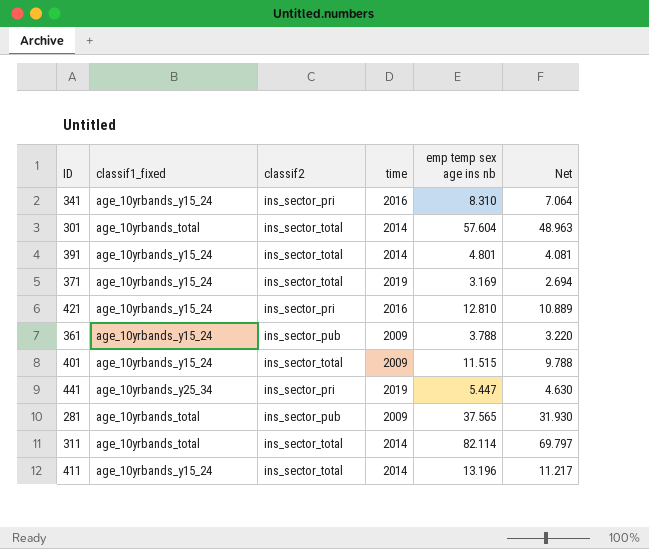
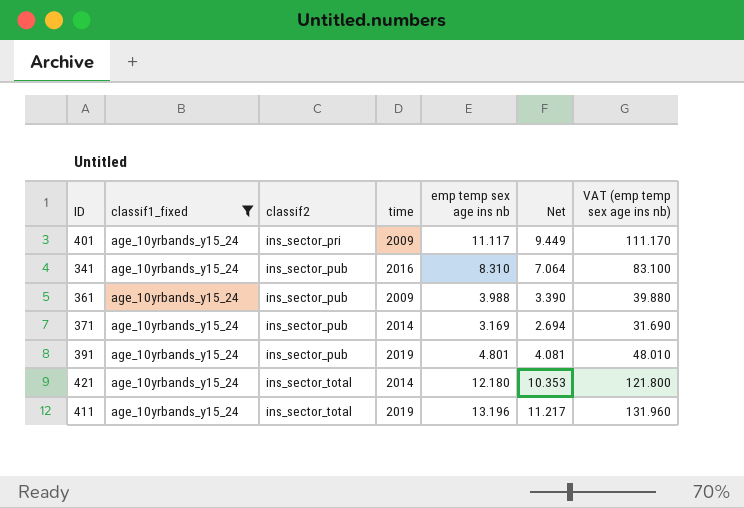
filter: none -> classif1_fixed = age_10yrbands_y15_24
row order: none -> classif2 ascending
column VAT (emp temp sex age ins nb) | formula: none -> [emp temp sex age ins nb] * 10
401 | classif2: ins_sector_total -> ins_sector_pri
401 | emp temp sex age ins nb: 11.515 -> 11.117
401 | Net: 9.788 -> 9.449
341 | classif2: ins_sector_pri -> ins_sector_pub
361 | emp temp sex age ins nb: 3.788 -> 3.988
361 | Net: 3.220 -> 3.390
371 | classif2: ins_sector_total -> ins_sector_pub
371 | time: 2019 -> 2014
391 | classif2: ins_sector_total -> ins_sector_pub
391 | time: 2014 -> 2019
421 | classif2: ins_sector_pri -> ins_sector_total
421 | time: 2016 -> 2014
421 | emp temp sex age ins nb: 12.810 -> 12.180
421 | Net: 10.889 -> 10.353
411 | time: 2014 -> 2019

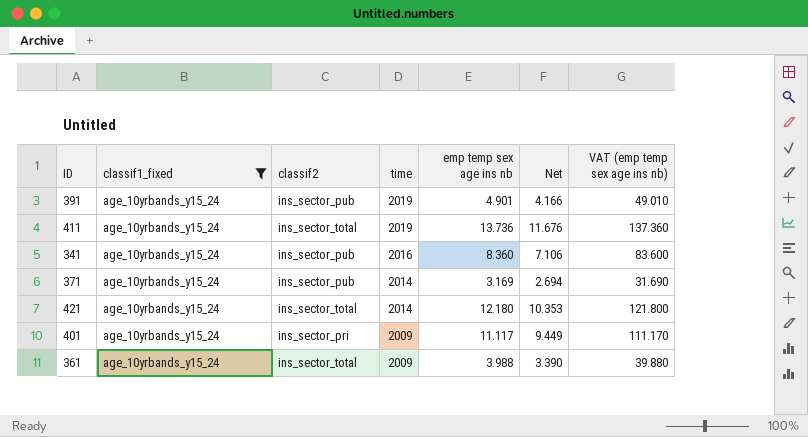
row order: classif2 ascending -> time descending
391 | emp temp sex age ins nb: 4.801 -> 4.901
391 | Net: 4.081 -> 4.166
391 | VAT (emp temp sex age ins nb): 48.010 -> 49.010
411 | emp temp sex age ins nb: 13.196 -> 13.736
411 | Net: 11.217 -> 11.676
411 | VAT (emp temp sex age ins nb): 131.960 -> 137.360
341 | emp temp sex age ins nb: 8.310 -> 8.360
341 | Net: 7.064 -> 7.106
341 | VAT (emp temp sex age ins nb): 83.100 -> 83.600
361 | classif2: ins_sector_pub -> ins_sector_total

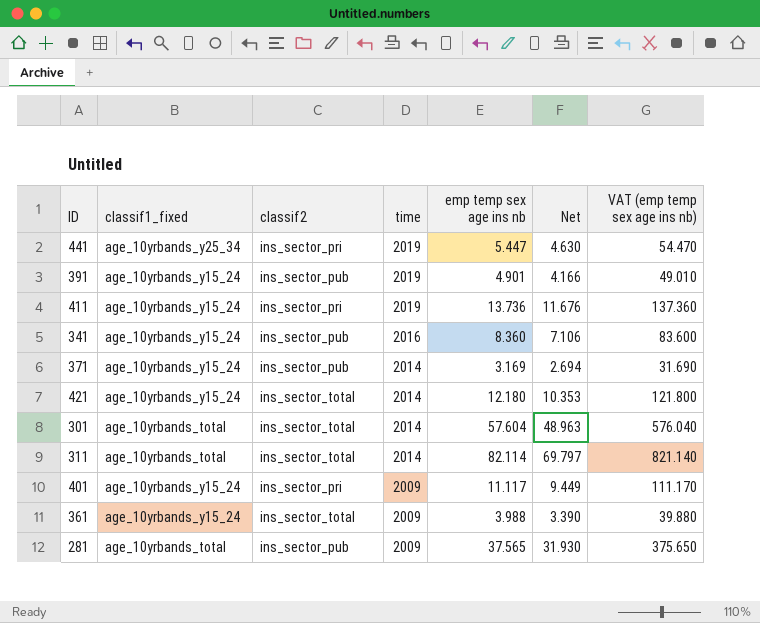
filter: classif1_fixed = age_10yrbands_y15_24 -> none
411 | classif2: ins_sector_total -> ins_sector_pri

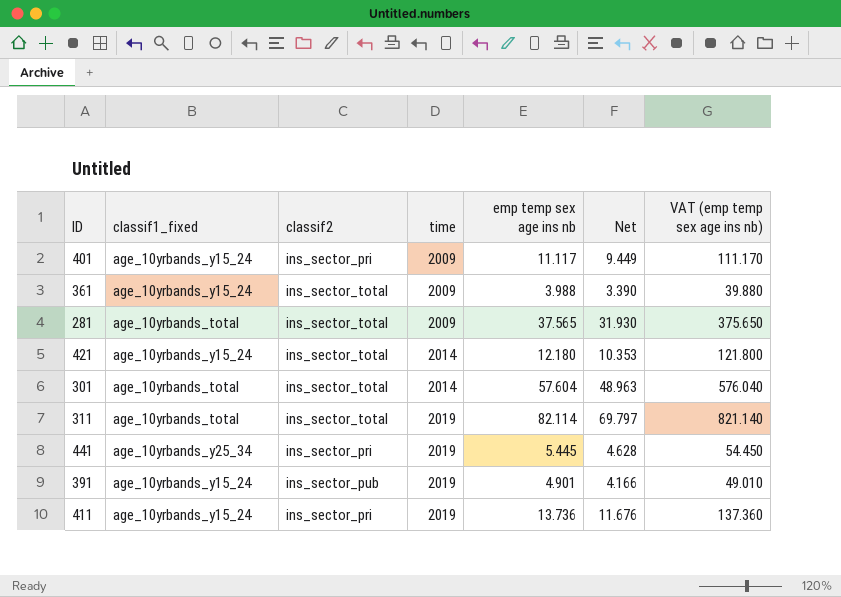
row order: time descending -> time ascending
row 341: age_10yrbands_y15_24 | ins_sector_pub | 2016 | 8.360 | 7.106 | 83.600 -> none
row 371: age_10yrbands_y15_24 | ins_sector_pub | 2014 | 3.169 | 2.694 | 31.690 -> none
281 | classif2: ins_sector_pub -> ins_sector_total
311 | time: 2014 -> 2019
441 | emp temp sex age ins nb: 5.447 -> 5.445
441 | Net: 4.630 -> 4.628
441 | VAT (emp temp sex age ins nb): 54.470 -> 54.450

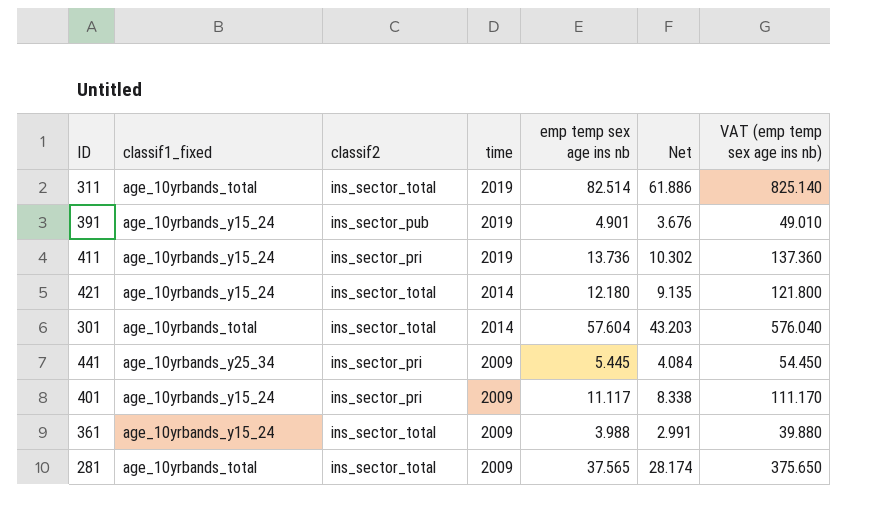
row order: time ascending -> time descending
column Net | formula: [emp temp sex age ins nb] * 0.85 -> [emp temp sex age ins nb] * 0.75
311 | emp temp sex age ins nb: 82.114 -> 82.514
311 | VAT (emp temp sex age ins nb): 821.140 -> 825.140
441 | time: 2019 -> 2009

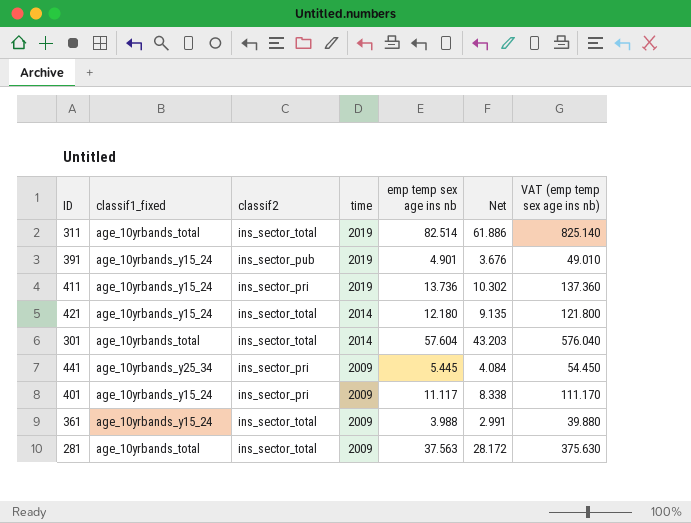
281 | emp temp sex age ins nb: 37.565 -> 37.563
281 | Net: 28.174 -> 28.172
281 | VAT (emp temp sex age ins nb): 375.650 -> 375.630

